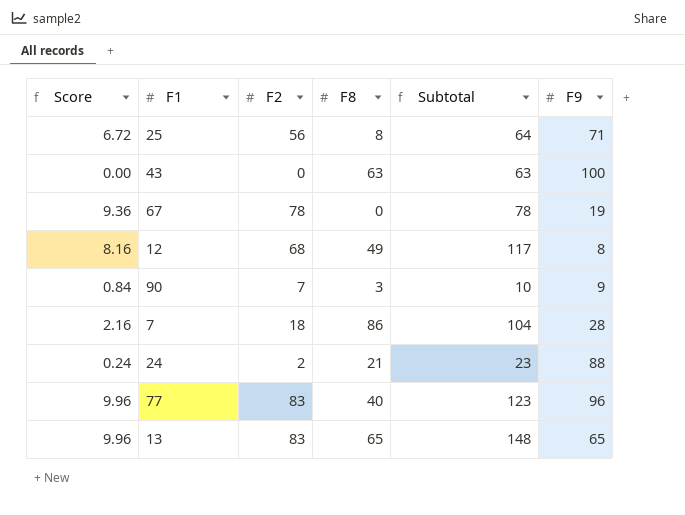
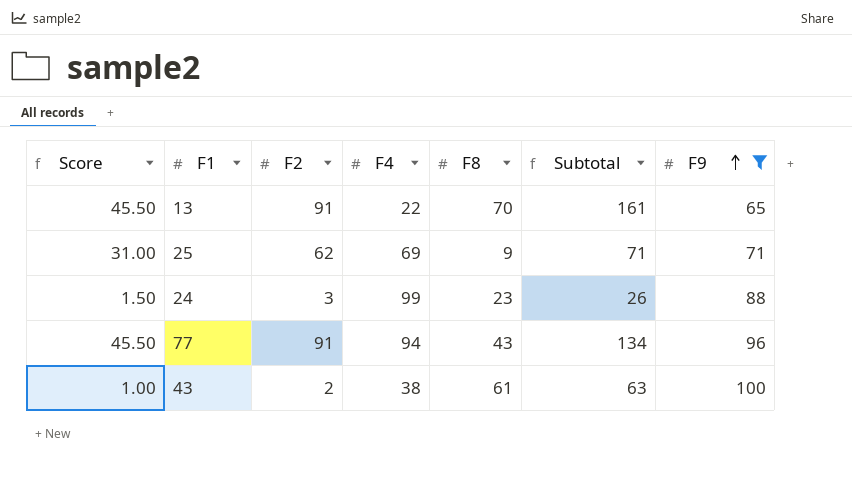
filter: none -> F9 >= 65
row order: none -> F9 ascending
column Score | formula: [F2] * 0.12 -> [F2] * 0.5
column F4 | position: none -> 4
13 | F2: 83 -> 91
13 | F8: 65 -> 70
13 | Subtotal: 148 -> 161
25 | F2: 56 -> 62
25 | F8: 8 -> 9
25 | Subtotal: 64 -> 71
24 | F2: 2 -> 3
24 | F8: 21 -> 23
24 | Subtotal: 23 -> 26
77 | F2: 83 -> 91
77 | F8: 40 -> 43
77 | Subtotal: 123 -> 134
43 | F2: 0 -> 2
43 | F8: 63 -> 61

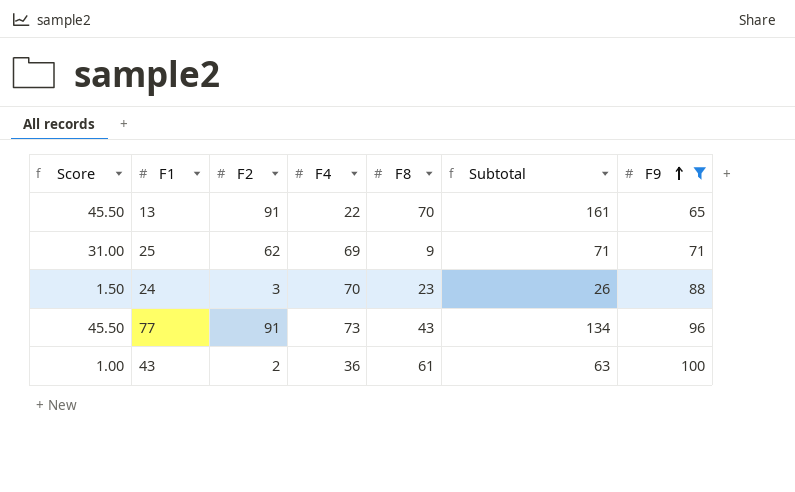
24 | F4: 99 -> 70
77 | F4: 94 -> 73
43 | F4: 38 -> 36

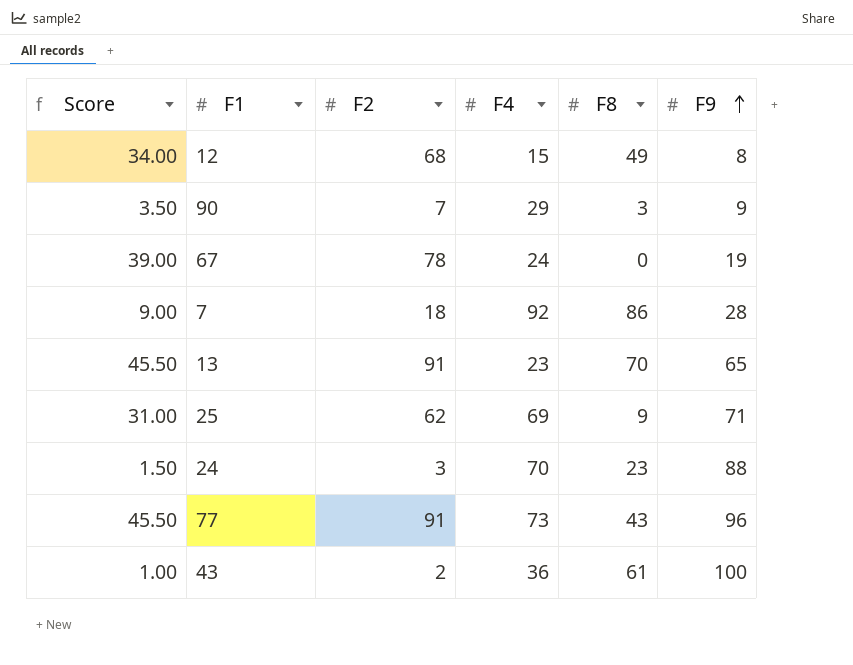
filter: F9 >= 65 -> none
column Subtotal | formula: [F2] + [F8] -> none
13 | F4: 22 -> 23

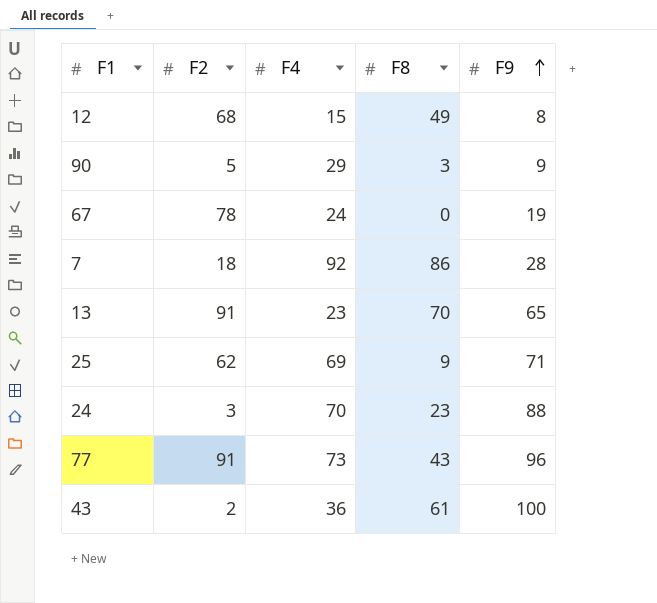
column Score | formula: [F2] * 0.5 -> none
90 | F2: 7 -> 5

